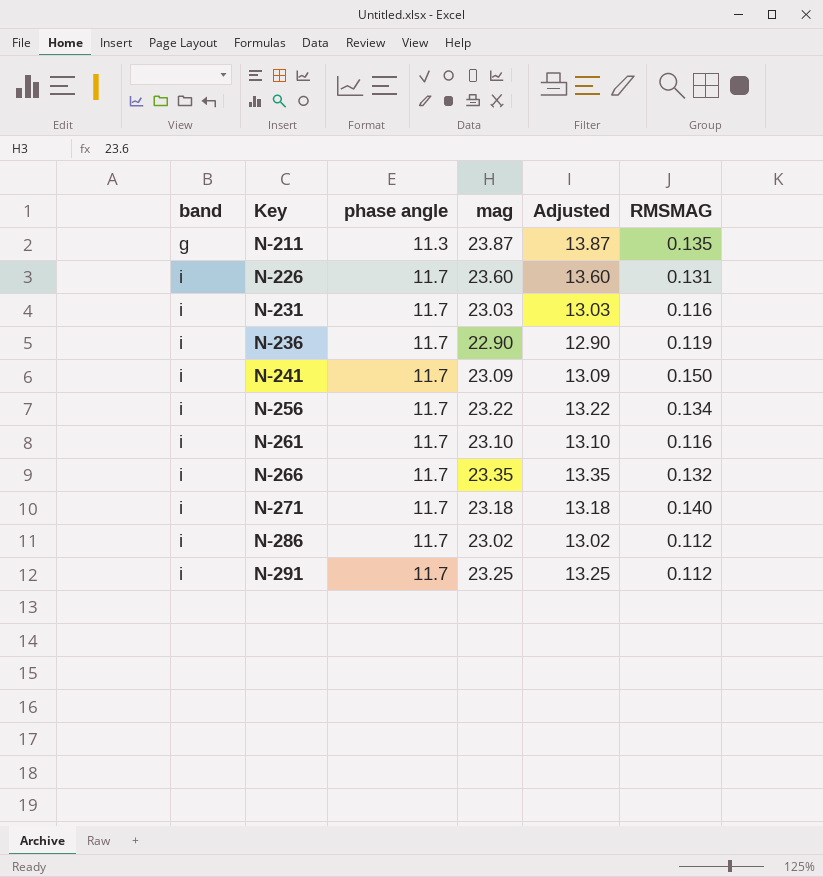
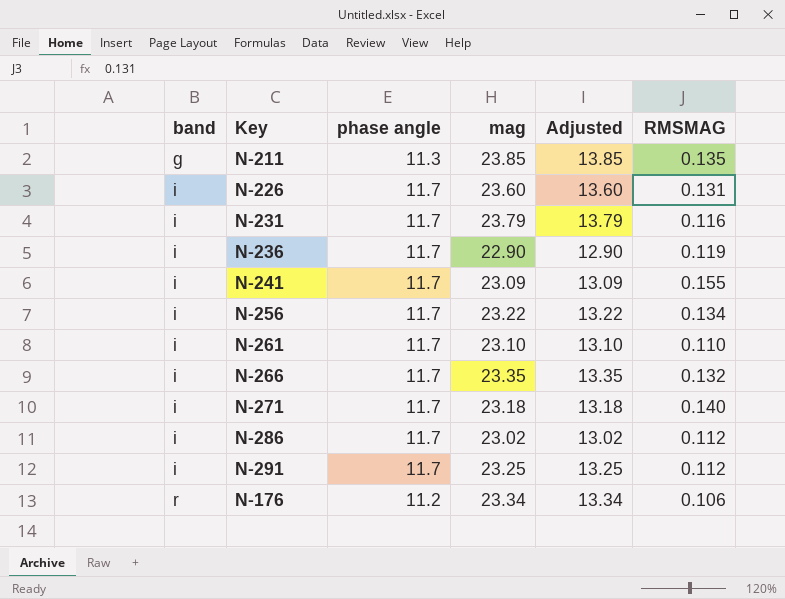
N-211 | mag: 23.87 -> 23.85
N-211 | Adjusted: 13.87 -> 13.85
N-231 | mag: 23.03 -> 23.79
N-231 | Adjusted: 13.03 -> 13.79
N-241 | RMSMAG: 0.150 -> 0.155
N-261 | RMSMAG: 0.116 -> 0.110
row N-176: none -> r | 11.2 | 23.34 | 13.34 | 0.106

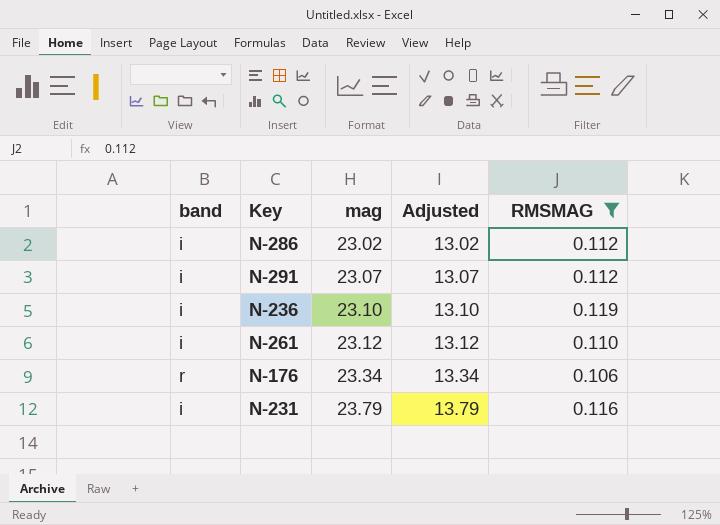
filter: none -> RMSMAG <= 0.119
row order: band ascending -> mag ascending
column phase angle | position: 3 -> none
N-291 | mag: 23.25 -> 23.07
N-291 | Adjusted: 13.25 -> 13.07
N-236 | mag: 22.90 -> 23.10
N-236 | Adjusted: 12.90 -> 13.10
N-261 | mag: 23.10 -> 23.12
N-261 | Adjusted: 13.10 -> 13.12

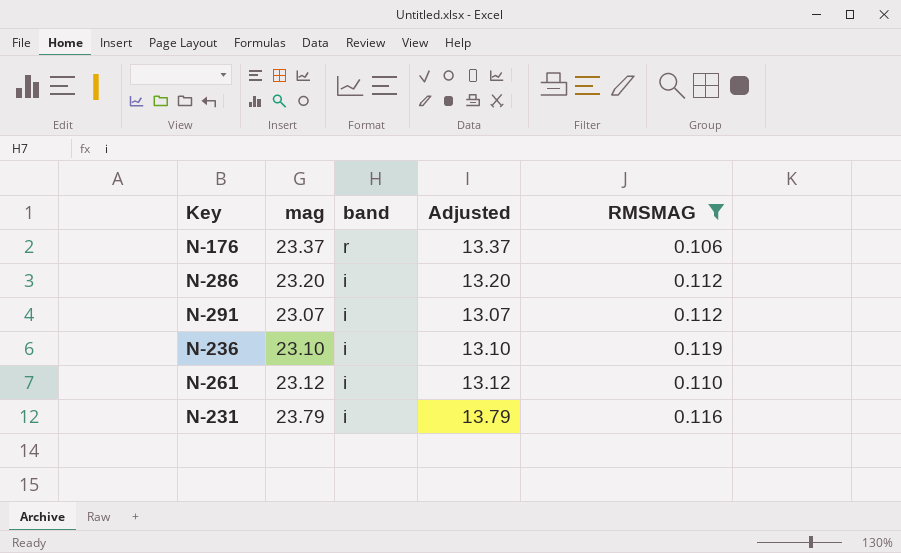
row order: mag ascending -> band descending
column band | position: 1 -> 3
N-176 | mag: 23.34 -> 23.37
N-176 | Adjusted: 13.34 -> 13.37
N-286 | mag: 23.02 -> 23.20
N-286 | Adjusted: 13.02 -> 13.20

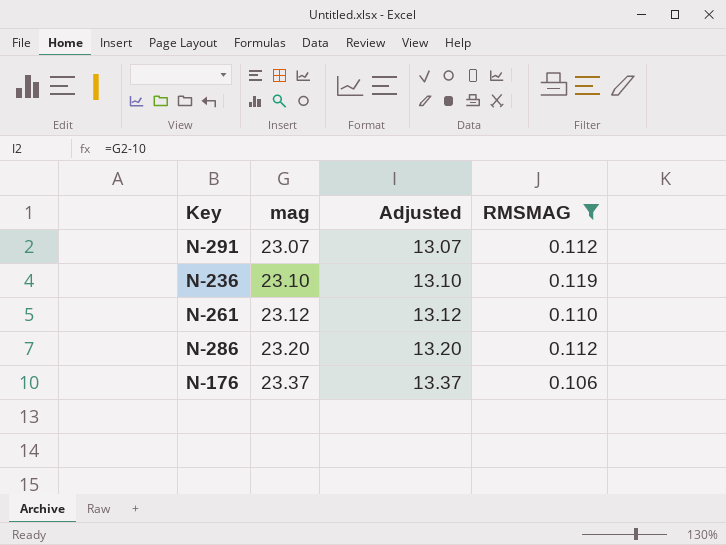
row order: band descending -> mag ascending
column band | position: 3 -> none
row N-231: 23.79 | i | 13.79 | 0.116 -> none

